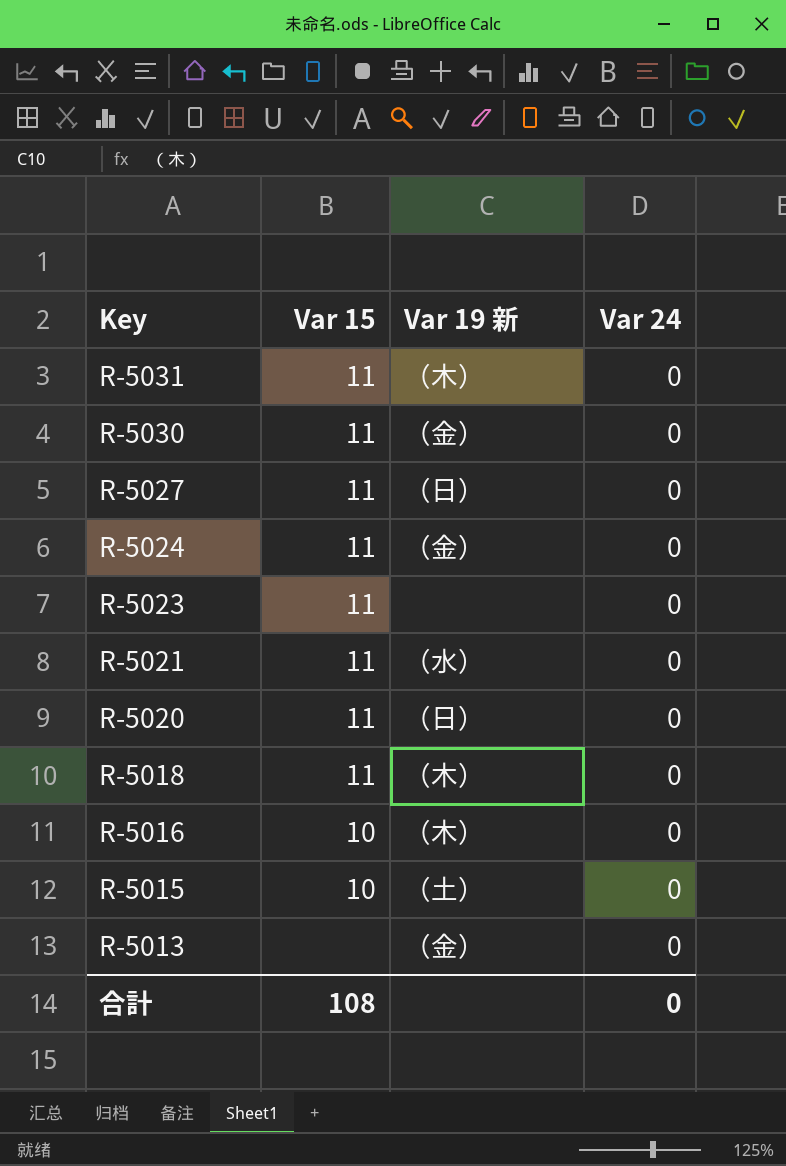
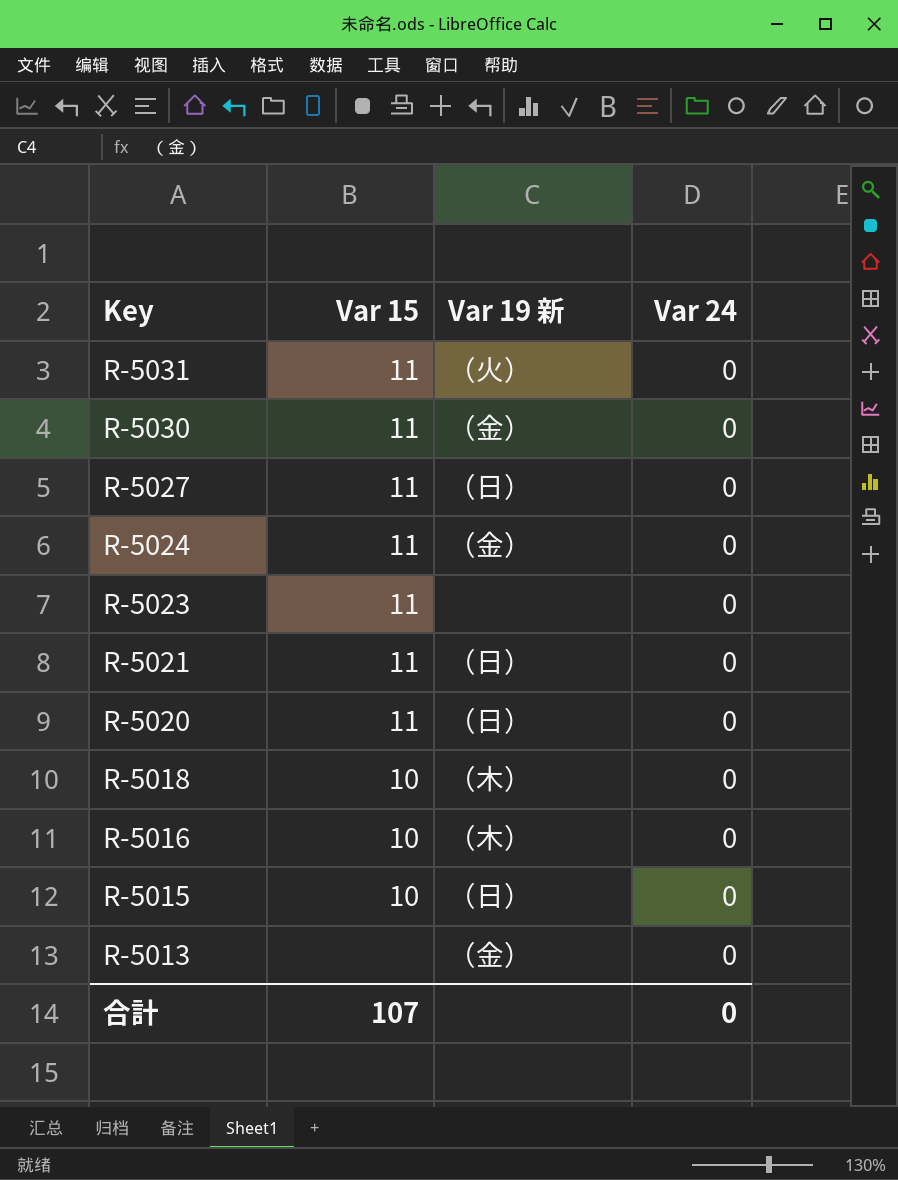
R-5031 | Var 19 新: （木） -> （火）
R-5021 | Var 19 新: （水） -> （日）
R-5018 | Var 15: 11 -> 10
R-5015 | Var 19 新: （土） -> （日）
合計 | Var 15: 108 -> 107

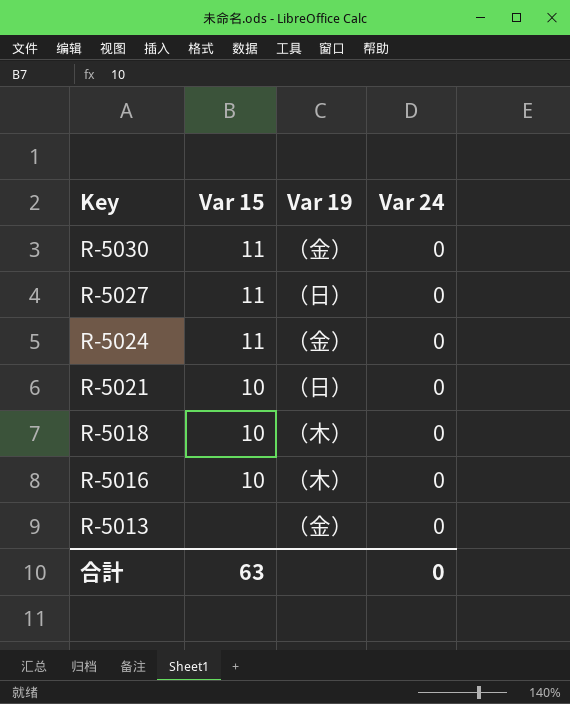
column name: Var 19 新 -> Var 19
row R-5031: 11 | （火） | 0 -> none
row R-5023: 11 | none | 0 -> none
row R-5020: 11 | （日） | 0 -> none
row R-5015: 10 | （日） | 0 -> none
R-5021 | Var 15: 11 -> 10
合計 | Var 15: 107 -> 63

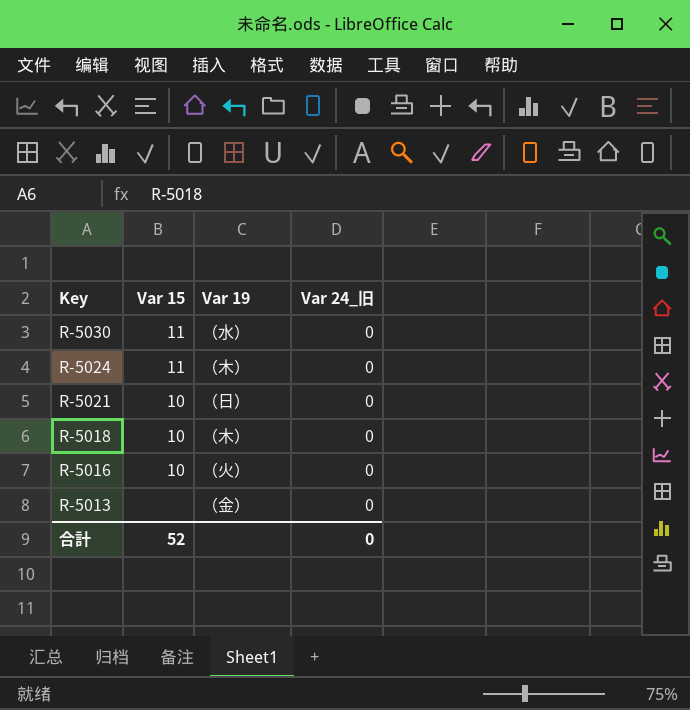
column name: Var 24 -> Var 24_旧
row R-5027: 11 | （日） | 0 -> none
R-5030 | Var 19: （金） -> （水）
R-5024 | Var 19: （金） -> （木）
R-5016 | Var 19: （木） -> （火）
合計 | Var 15: 63 -> 52

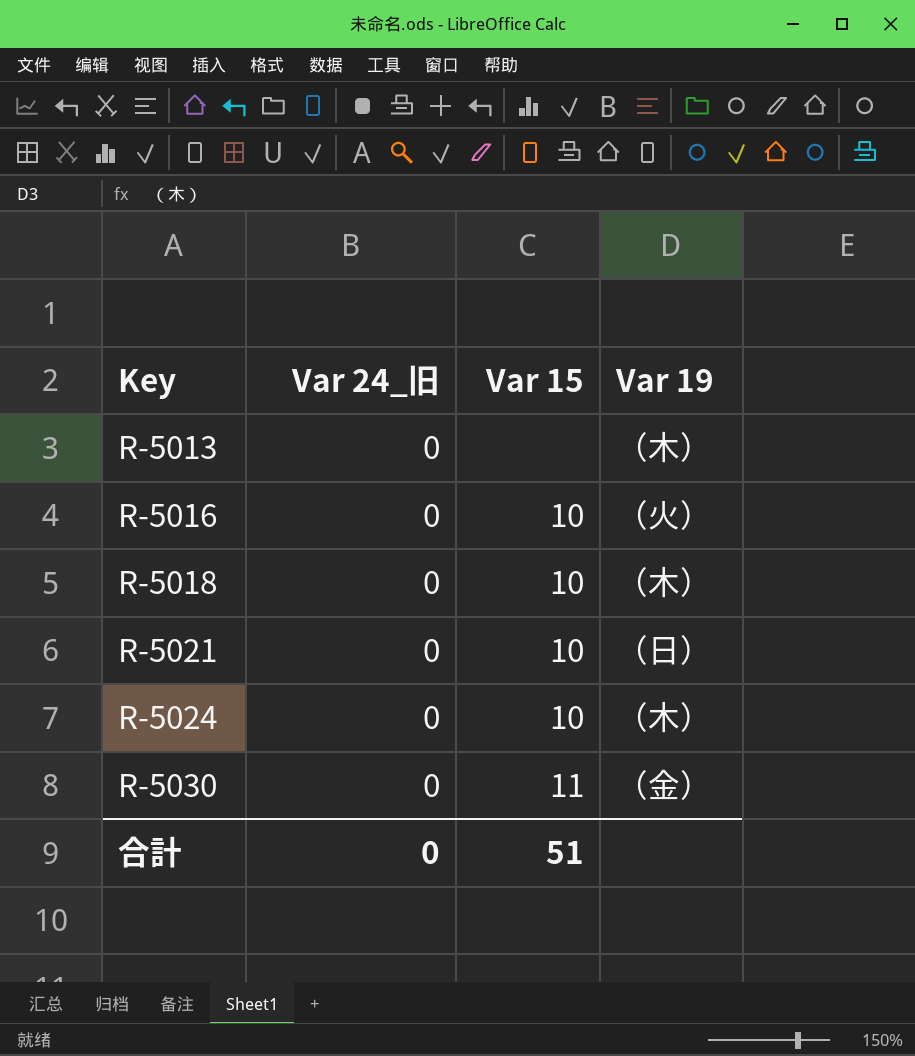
row order: Key descending -> Key ascending
column Var 24_旧 | position: 4 -> 2
R-5013 | Var 19: （金） -> （木）
R-5024 | Var 15: 11 -> 10
R-5030 | Var 19: （水） -> （金）
合計 | Var 15: 52 -> 51

